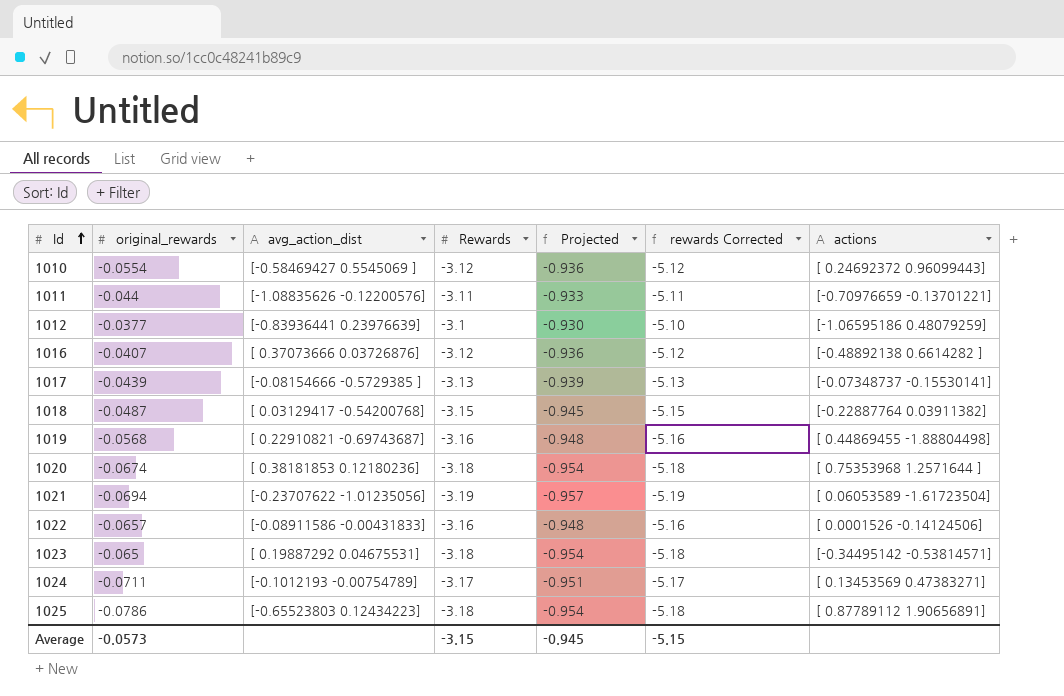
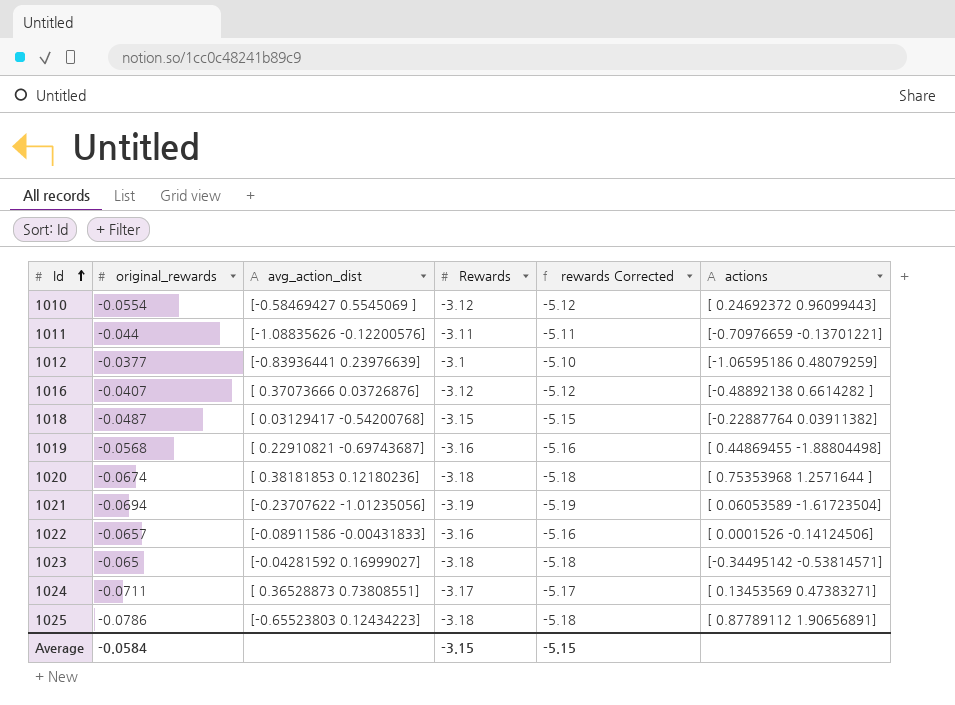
column Projected | formula: [Rewards] * 0.3 -> none
row 1017: -0.0439 | [-0.08154666 -0.5729385 ] | -3.13 | -0.939 | -5.13 | [-0.07348737 -0.15530141] -> none
1023 | avg_action_dist: [ 0.19887292 0.04675531] -> [-0.04281592 0.16999027]
1024 | avg_action_dist: [-0.1012193 -0.00754789] -> [ 0.36528873 0.73808551]
Average | original_rewards: -0.0573 -> -0.0584

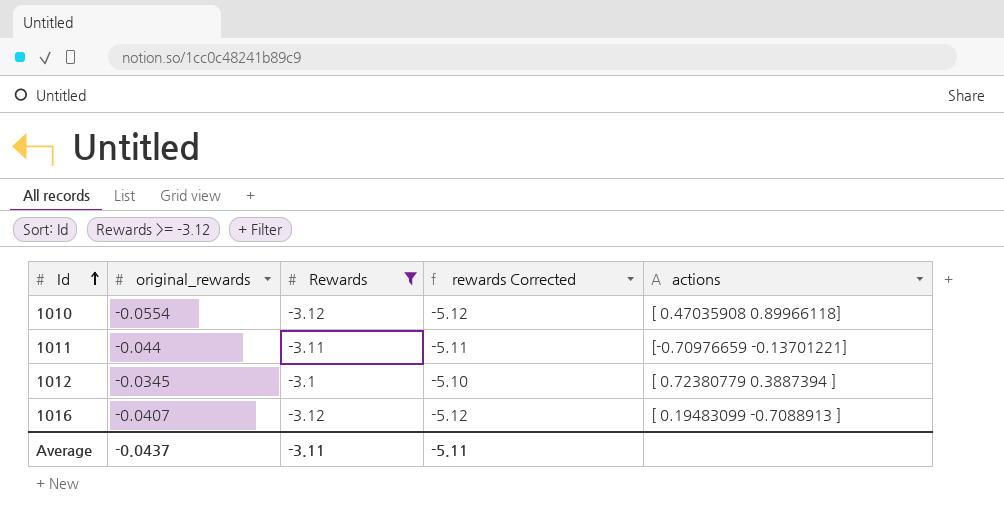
filter: none -> Rewards >= -3.12
column avg_action_dist | position: 3 -> none
1010 | actions: [ 0.24692372 0.96099443] -> [ 0.47035908 0.89966118]
1012 | original_rewards: -0.0377 -> -0.0345
1012 | actions: [-1.06595186 0.48079259] -> [ 0.72380779 0.3887394 ]
1016 | actions: [-0.48892138 0.6614282 ] -> [ 0.19483099 -0.7088913 ]
Average | original_rewards: -0.0584 -> -0.0437
Average | Rewards: -3.15 -> -3.11
Average | rewards Corrected: -5.15 -> -5.11

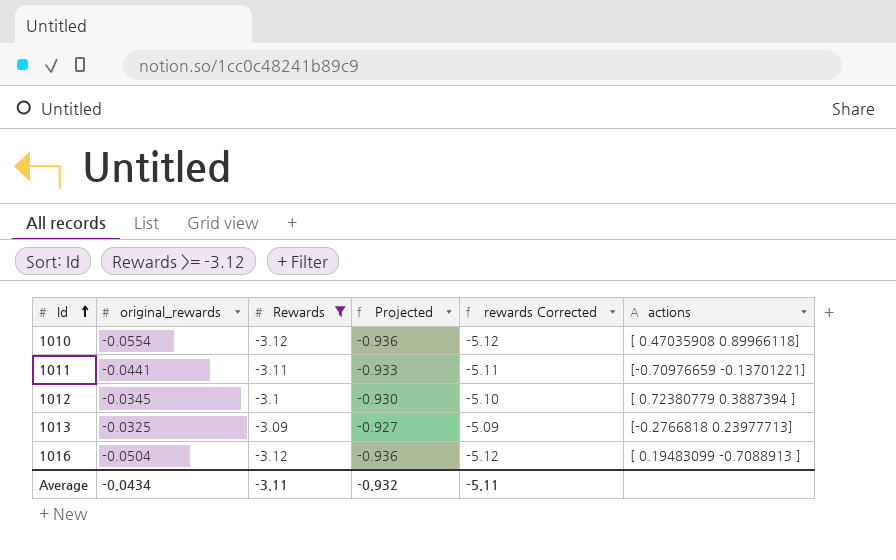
column Projected | formula: none -> [Rewards] * 0.3
1011 | original_rewards: -0.044 -> -0.0441
row 1013: none -> -0.0325 | -3.09 | -0.927 | -5.09 | [-0.2766818 0.23977713]
1016 | original_rewards: -0.0407 -> -0.0504
Average | original_rewards: -0.0437 -> -0.0434

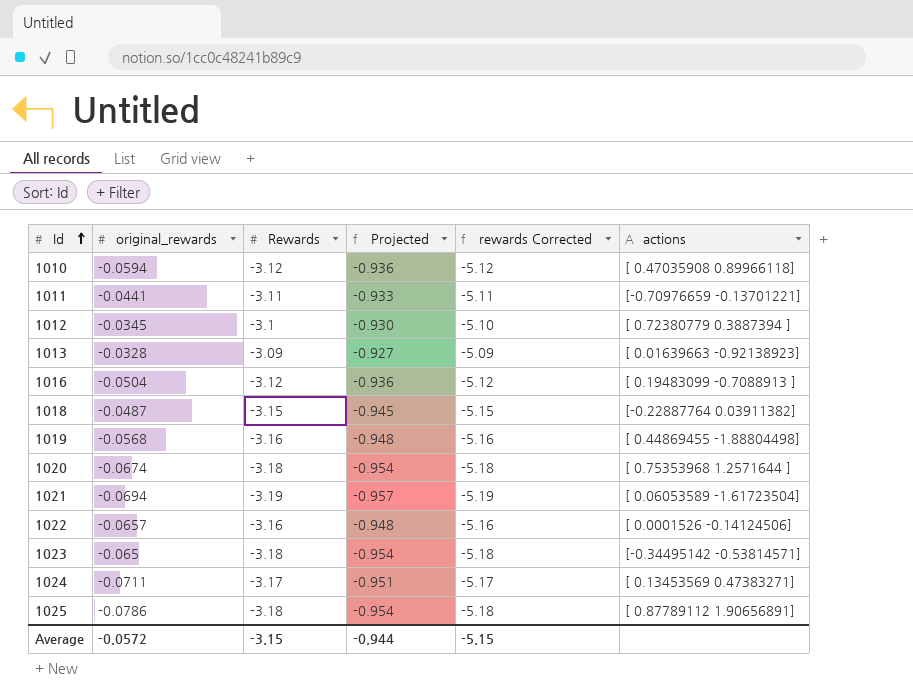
filter: Rewards >= -3.12 -> none
1010 | original_rewards: -0.0554 -> -0.0594
1013 | original_rewards: -0.0325 -> -0.0328
1013 | actions: [-0.2766818 0.23977713] -> [ 0.01639663 -0.92138923]
Average | original_rewards: -0.0434 -> -0.0572
Average | Rewards: -3.11 -> -3.15
Average | Projected: -0.932 -> -0.944
Average | rewards Corrected: -5.11 -> -5.15

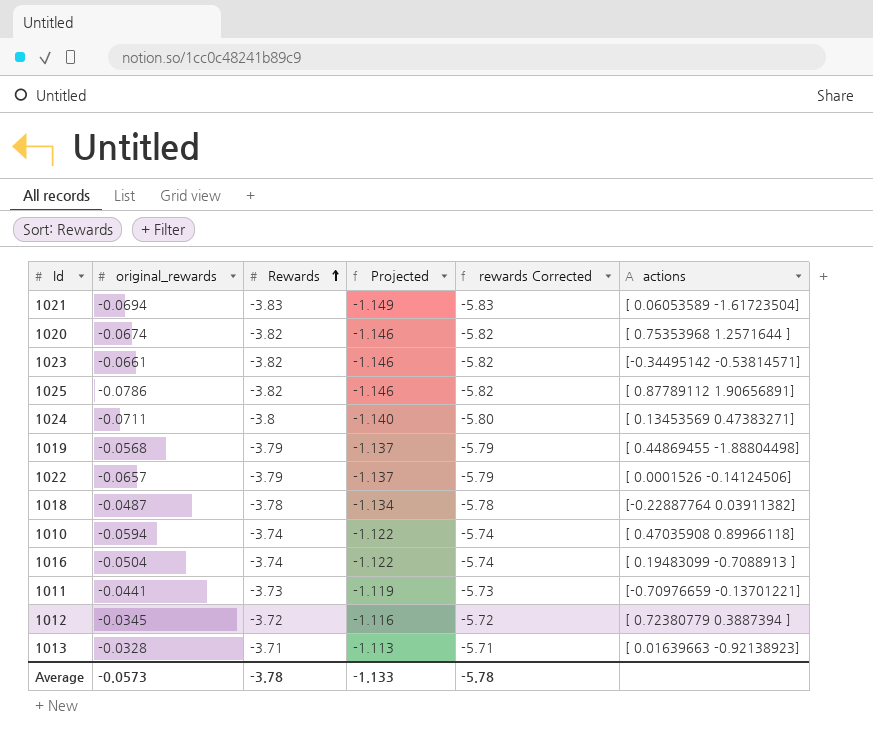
row order: Id ascending -> Rewards ascending
1021 | Rewards: -3.19 -> -3.83
1021 | Projected: -0.957 -> -1.149
1021 | rewards Corrected: -5.19 -> -5.83
1020 | Rewards: -3.18 -> -3.82
1020 | Projected: -0.954 -> -1.146
1020 | rewards Corrected: -5.18 -> -5.82
1023 | original_rewards: -0.065 -> -0.0661
1023 | Rewards: -3.18 -> -3.82
1023 | Projected: -0.954 -> -1.146
1023 | rewards Corrected: -5.18 -> -5.82
1025 | Rewards: -3.18 -> -3.82
1025 | Projected: -0.954 -> -1.146
1025 | rewards Corrected: -5.18 -> -5.82
1024 | Rewards: -3.17 -> -3.8
1024 | Projected: -0.951 -> -1.140
1024 | rewards Corrected: -5.17 -> -5.80
1019 | Rewards: -3.16 -> -3.79
1019 | Projected: -0.948 -> -1.137
1019 | rewards Corrected: -5.16 -> -5.79
1022 | Rewards: -3.16 -> -3.79
1022 | Projected: -0.948 -> -1.137
1022 | rewards Corrected: -5.16 -> -5.79
1018 | Rewards: -3.15 -> -3.78
1018 | Projected: -0.945 -> -1.134
1018 | rewards Corrected: -5.15 -> -5.78
1010 | Rewards: -3.12 -> -3.74
1010 | Projected: -0.936 -> -1.122
1010 | rewards Corrected: -5.12 -> -5.74
1016 | Rewards: -3.12 -> -3.74
1016 | Projected: -0.936 -> -1.122
1016 | rewards Corrected: -5.12 -> -5.74
1011 | Rewards: -3.11 -> -3.73
1011 | Projected: -0.933 -> -1.119
1011 | rewards Corrected: -5.11 -> -5.73
1012 | Rewards: -3.1 -> -3.72
1012 | Projected: -0.930 -> -1.116
1012 | rewards Corrected: -5.10 -> -5.72
1013 | Rewards: -3.09 -> -3.71
1013 | Projected: -0.927 -> -1.113
1013 | rewards Corrected: -5.09 -> -5.71
Average | original_rewards: -0.0572 -> -0.0573
Average | Rewards: -3.15 -> -3.78
Average | Projected: -0.944 -> -1.133
Average | rewards Corrected: -5.15 -> -5.78

